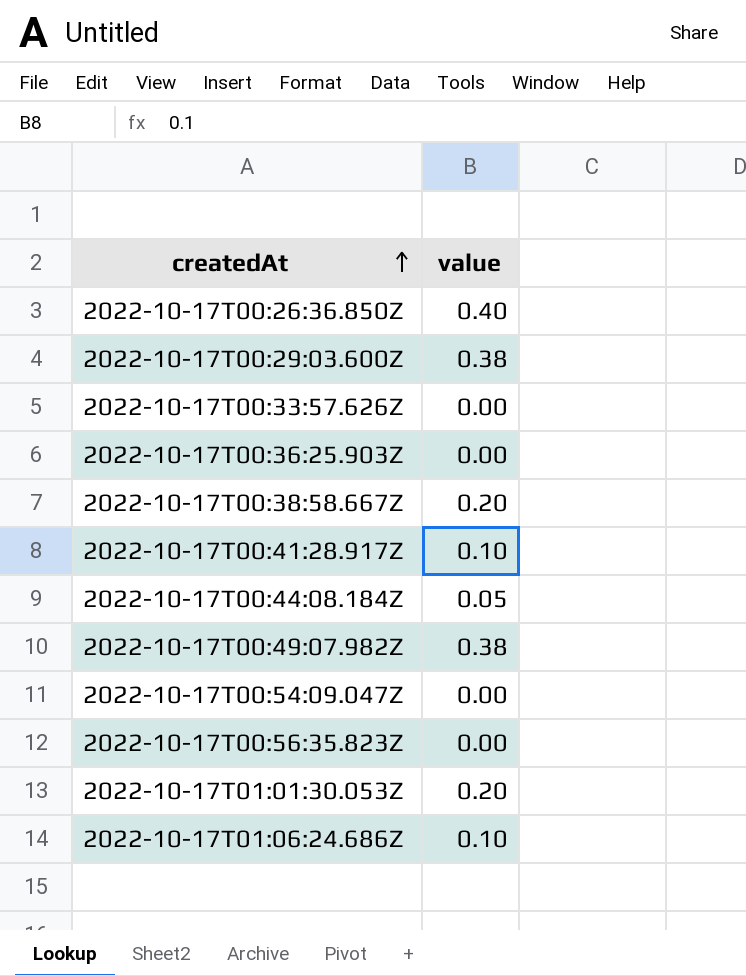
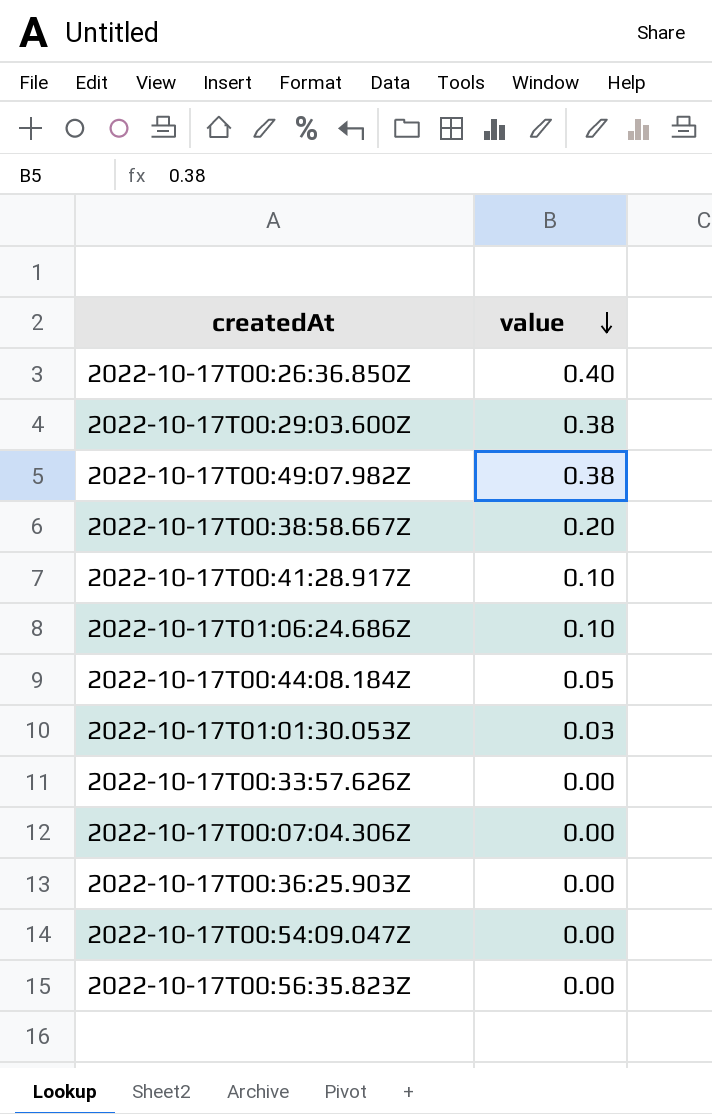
row order: createdAt ascending -> value descending
2022-10-17T01:01:30.053Z | value: 0.20 -> 0.03
row 2022-10-17T00:07:04.306Z: none -> 0.00

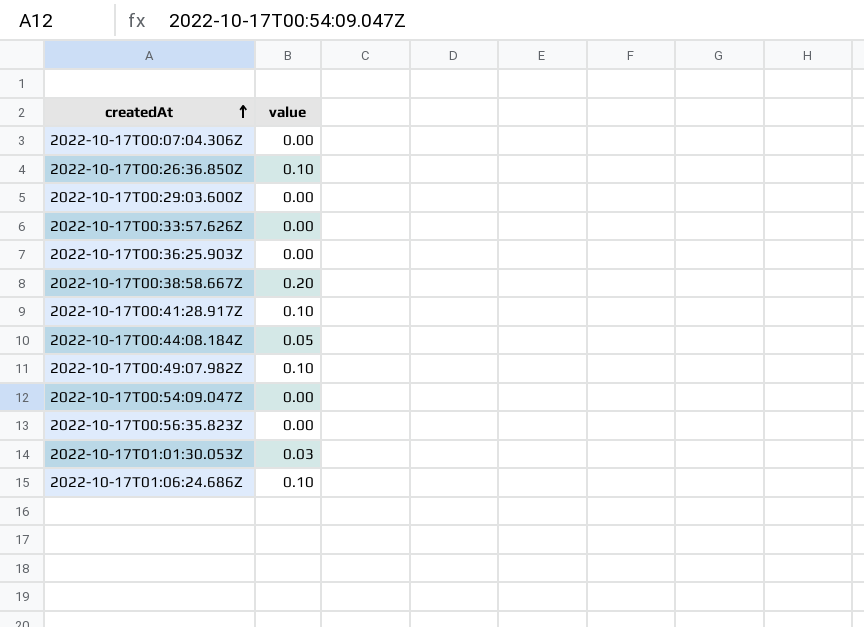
row order: value descending -> createdAt ascending
2022-10-17T00:26:36.850Z | value: 0.40 -> 0.10
2022-10-17T00:29:03.600Z | value: 0.38 -> 0.00
2022-10-17T00:49:07.982Z | value: 0.38 -> 0.10

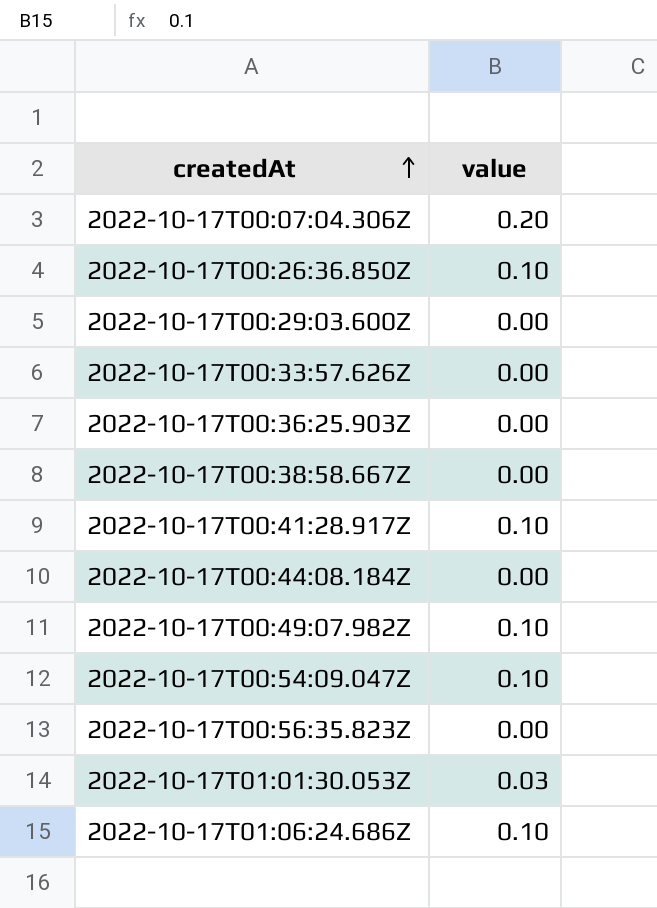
2022-10-17T00:07:04.306Z | value: 0.00 -> 0.20
2022-10-17T00:38:58.667Z | value: 0.20 -> 0.00
2022-10-17T00:44:08.184Z | value: 0.05 -> 0.00
2022-10-17T00:54:09.047Z | value: 0.00 -> 0.10

